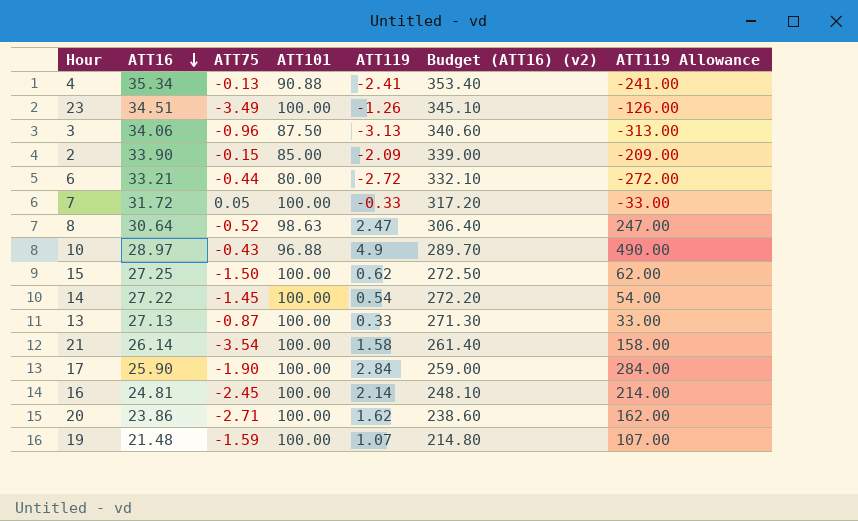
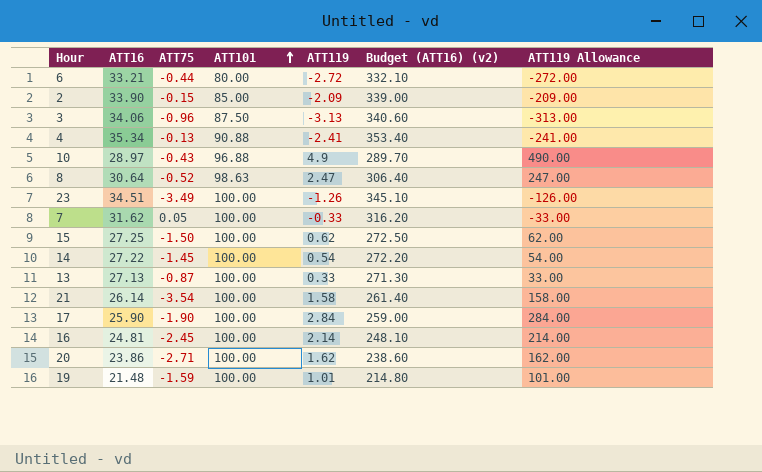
row order: ATT16 descending -> ATT101 ascending
7 | ATT16: 31.72 -> 31.62
7 | Budget (ATT16) (v2): 317.20 -> 316.20
19 | ATT119: 1.07 -> 1.01
19 | ATT119 Allowance: 107.00 -> 101.00

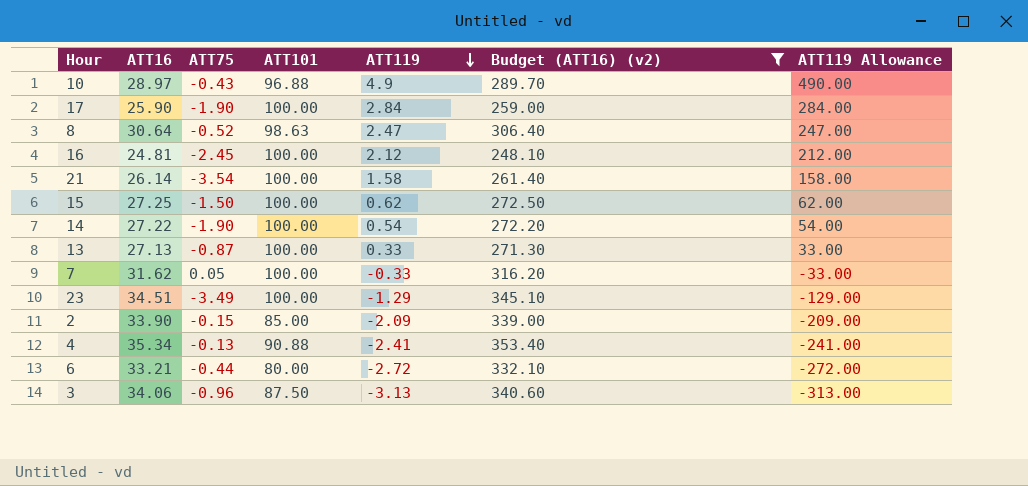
filter: none -> Budget (ATT16) (v2) >= 248.10
row order: ATT101 ascending -> ATT119 descending
16 | ATT119: 2.14 -> 2.12
16 | ATT119 Allowance: 214.00 -> 212.00
14 | ATT75: -1.45 -> -1.90
23 | ATT119: -1.26 -> -1.29
23 | ATT119 Allowance: -126.00 -> -129.00

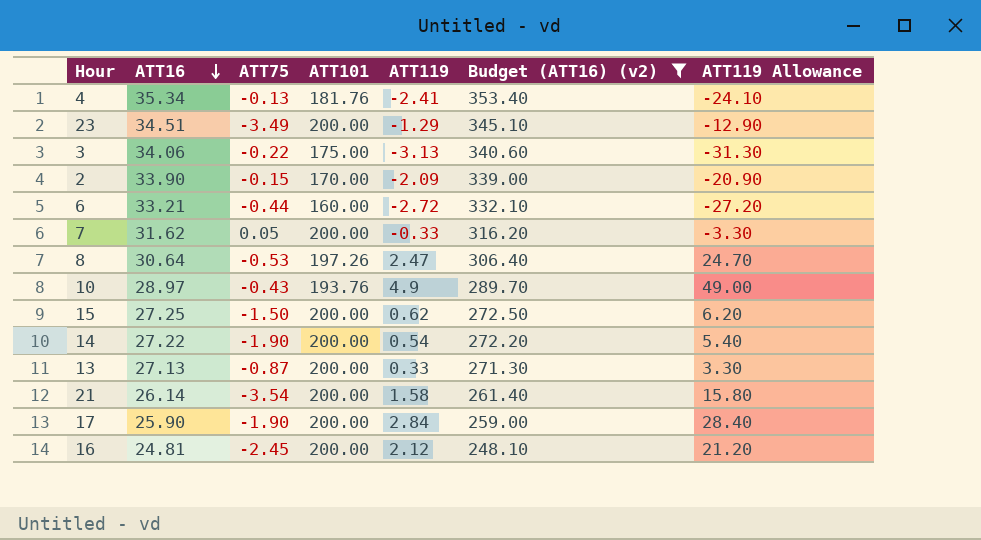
row order: ATT119 descending -> ATT16 descending
column ATT119 Allowance | formula: [ATT119] * 100 -> [ATT119] * 10
4 | ATT101: 90.88 -> 181.76
23 | ATT101: 100.00 -> 200.00
3 | ATT75: -0.96 -> -0.22
3 | ATT101: 87.50 -> 175.00
2 | ATT101: 85.00 -> 170.00
6 | ATT101: 80.00 -> 160.00
7 | ATT101: 100.00 -> 200.00
8 | ATT75: -0.52 -> -0.53
8 | ATT101: 98.63 -> 197.26
10 | ATT101: 96.88 -> 193.76
15 | ATT101: 100.00 -> 200.00
14 | ATT101: 100.00 -> 200.00
13 | ATT101: 100.00 -> 200.00
21 | ATT101: 100.00 -> 200.00
17 | ATT101: 100.00 -> 200.00
16 | ATT101: 100.00 -> 200.00

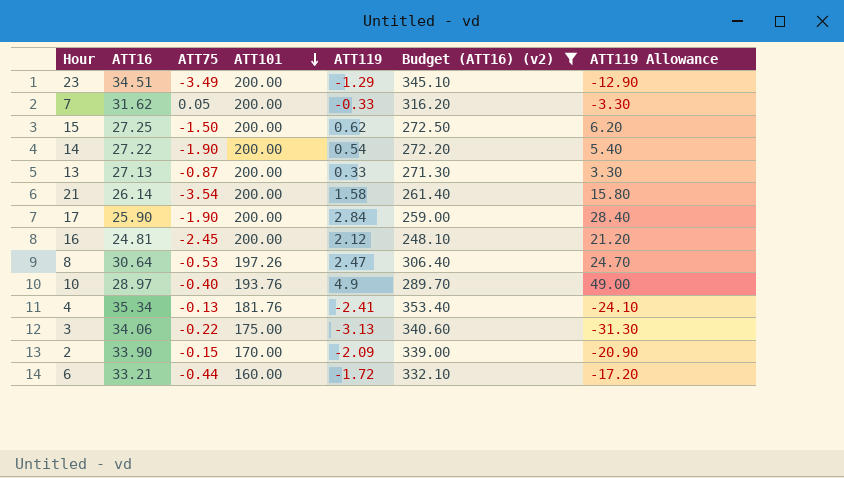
row order: ATT16 descending -> ATT101 descending
10 | ATT75: -0.43 -> -0.40
6 | ATT119: -2.72 -> -1.72
6 | ATT119 Allowance: -27.20 -> -17.20

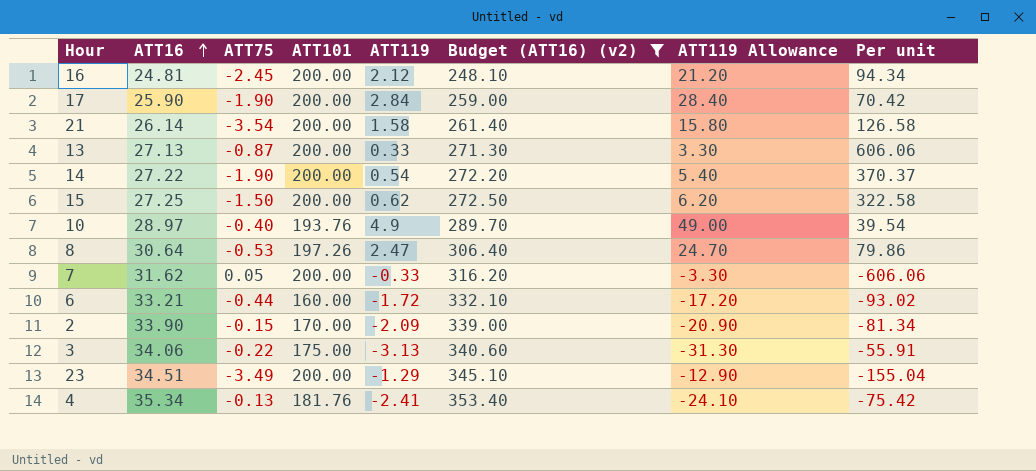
row order: ATT101 descending -> ATT16 ascending
column Per unit | formula: none -> [ATT101] / [ATT119]

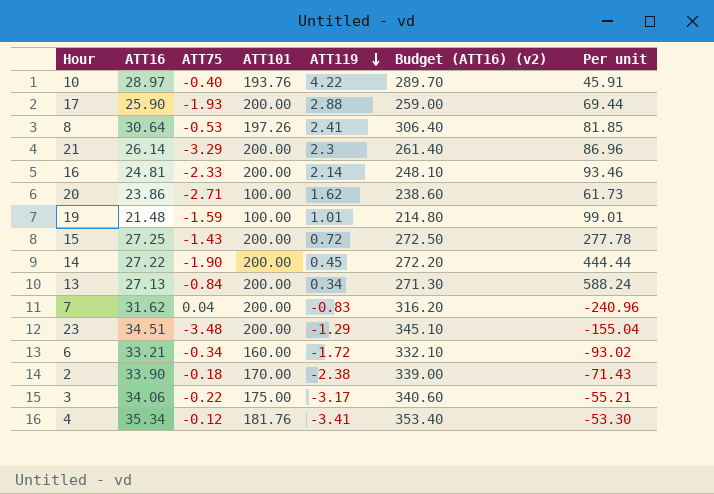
filter: Budget (ATT16) (v2) >= 248.10 -> none
row order: ATT16 ascending -> ATT119 descending
column ATT119 Allowance | formula: [ATT119] * 10 -> none
10 | ATT119: 4.9 -> 4.22
10 | Per unit: 39.54 -> 45.91
17 | ATT75: -1.90 -> -1.93
17 | ATT119: 2.84 -> 2.88
17 | Per unit: 70.42 -> 69.44
8 | ATT119: 2.47 -> 2.41
8 | Per unit: 79.86 -> 81.85
21 | ATT75: -3.54 -> -3.29
21 | ATT119: 1.58 -> 2.3
21 | Per unit: 126.58 -> 86.96
16 | ATT75: -2.45 -> -2.33
16 | ATT119: 2.12 -> 2.14
16 | Per unit: 94.34 -> 93.46
15 | ATT75: -1.50 -> -1.43
15 | ATT119: 0.62 -> 0.72
15 | Per unit: 322.58 -> 277.78
14 | ATT119: 0.54 -> 0.45
14 | Per unit: 370.37 -> 444.44
13 | ATT75: -0.87 -> -0.84
13 | ATT119: 0.33 -> 0.34
13 | Per unit: 606.06 -> 588.24
7 | ATT75: 0.05 -> 0.04
7 | ATT119: -0.33 -> -0.83
7 | Per unit: -606.06 -> -240.96
23 | ATT75: -3.49 -> -3.48
6 | ATT75: -0.44 -> -0.34
2 | ATT75: -0.15 -> -0.18
2 | ATT119: -2.09 -> -2.38
2 | Per unit: -81.34 -> -71.43
3 | ATT119: -3.13 -> -3.17
3 | Per unit: -55.91 -> -55.21
4 | ATT75: -0.13 -> -0.12
4 | ATT119: -2.41 -> -3.41
4 | Per unit: -75.42 -> -53.30

